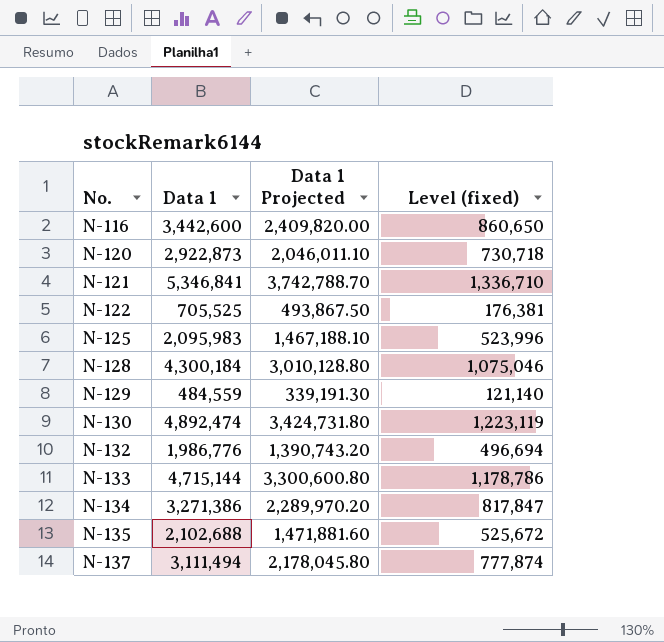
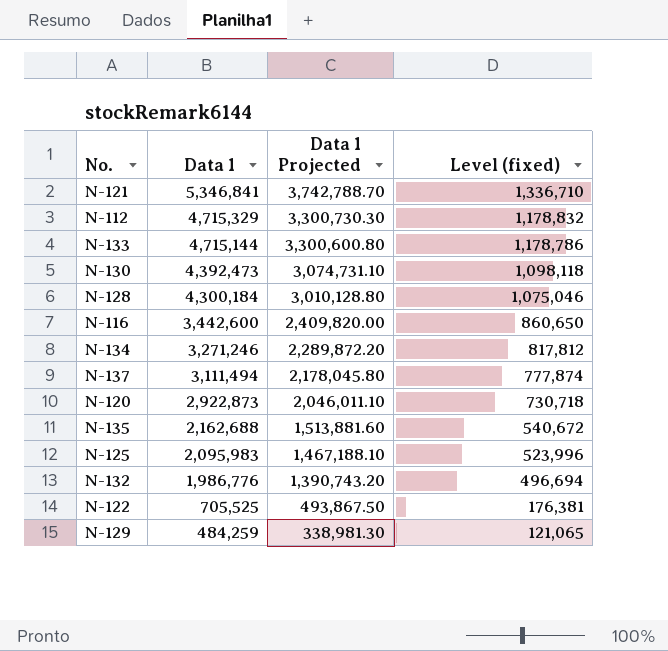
row order: No. ascending -> Data 1 descending
row N-112: none -> 4,715,329 | 3,300,730.30 | 1,178,832
N-130 | Data 1: 4,892,474 -> 4,392,473
N-130 | Data 1 Projected: 3,424,731.80 -> 3,074,731.10
N-130 | Level (fixed): 1,223,119 -> 1,098,118
N-134 | Data 1: 3,271,386 -> 3,271,246
N-134 | Data 1 Projected: 2,289,970.20 -> 2,289,872.20
N-134 | Level (fixed): 817,847 -> 817,812
N-135 | Data 1: 2,102,688 -> 2,162,688
N-135 | Data 1 Projected: 1,471,881.60 -> 1,513,881.60
N-135 | Level (fixed): 525,672 -> 540,672
N-129 | Data 1: 484,559 -> 484,259
N-129 | Data 1 Projected: 339,191.30 -> 338,981.30
N-129 | Level (fixed): 121,140 -> 121,065

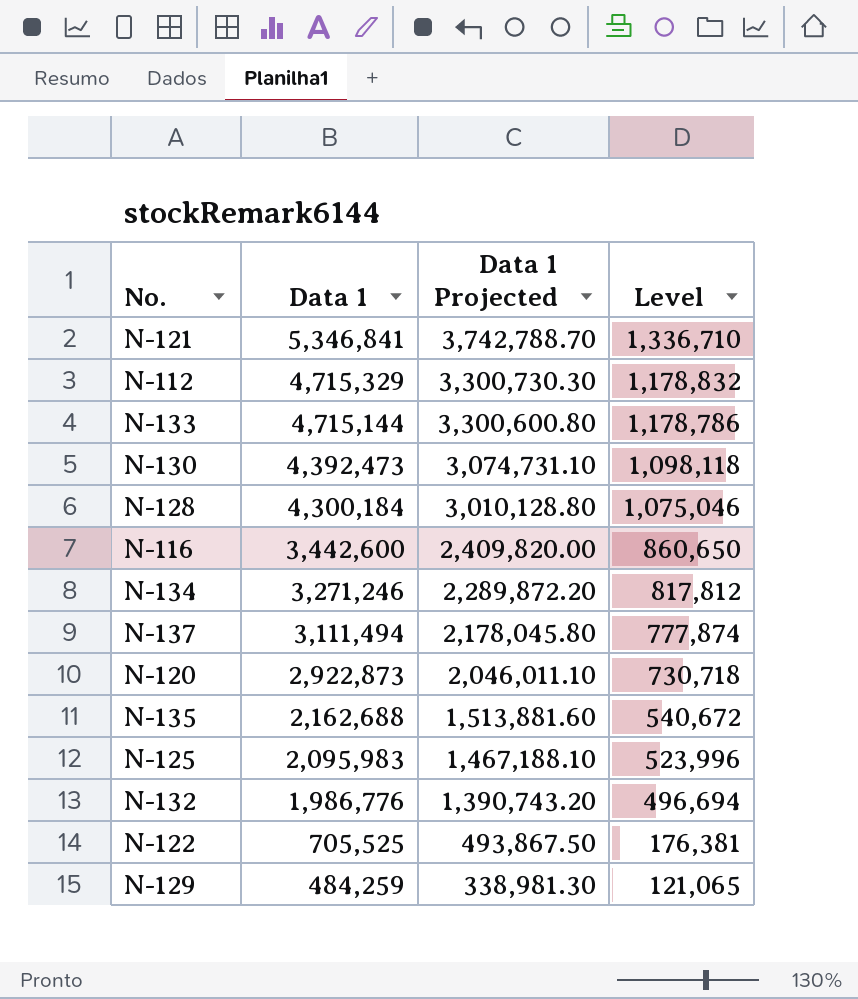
column name: Level (fixed) -> Level

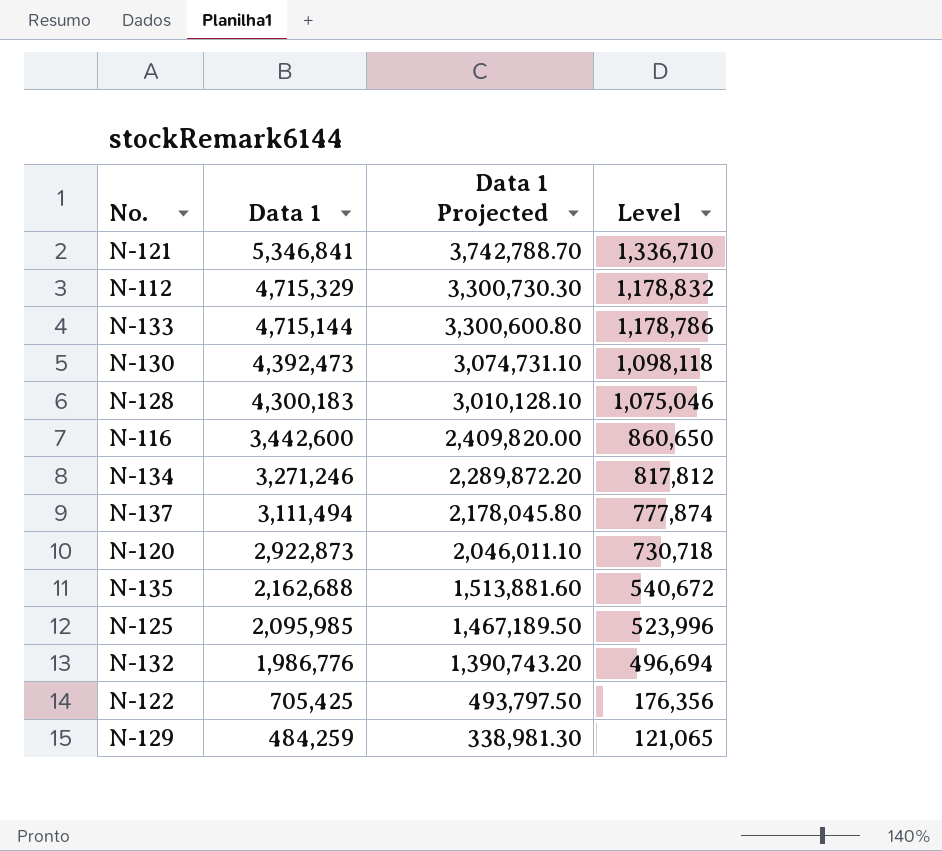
N-128 | Data 1: 4,300,184 -> 4,300,183
N-128 | Data 1 Projected: 3,010,128.80 -> 3,010,128.10
N-125 | Data 1: 2,095,983 -> 2,095,985
N-125 | Data 1 Projected: 1,467,188.10 -> 1,467,189.50
N-122 | Data 1: 705,525 -> 705,425
N-122 | Data 1 Projected: 493,867.50 -> 493,797.50
N-122 | Level: 176,381 -> 176,356

